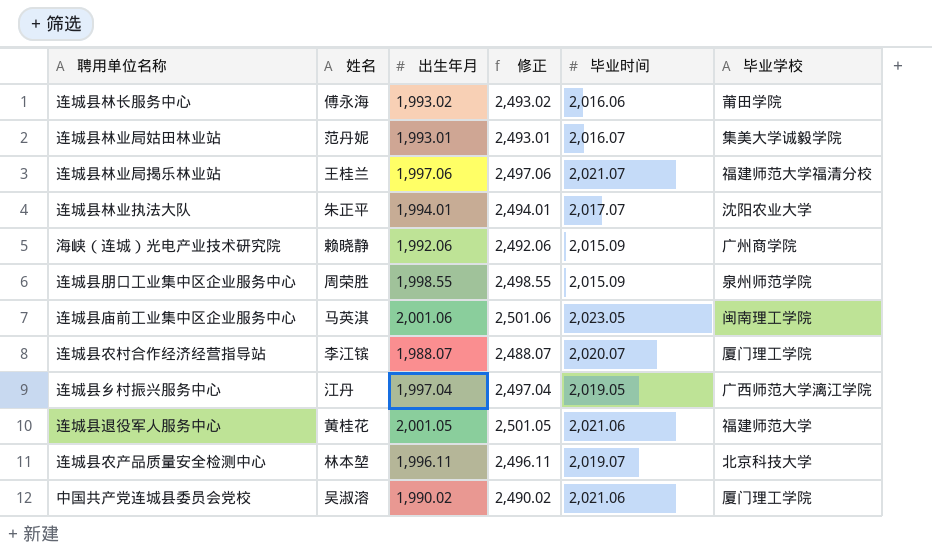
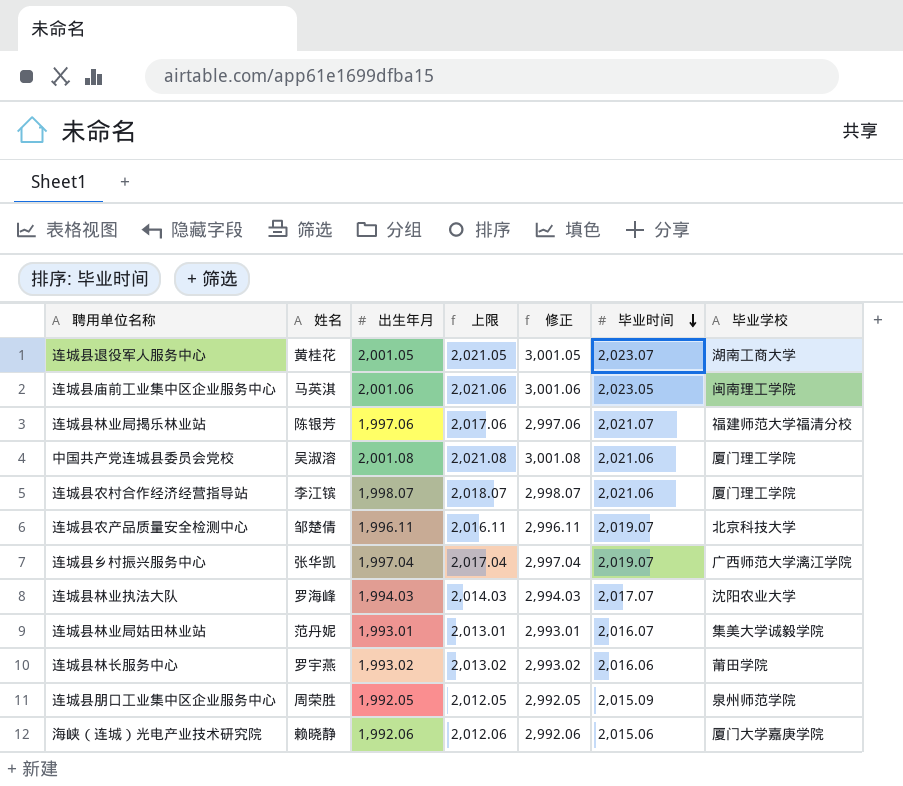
row order: none -> 毕业时间 descending
column 上限 | formula: none -> [出生年月] + 20
column 修正 | formula: [出生年月] + 500 -> [出生年月] + 1000
连城县退役军人服务中心 | 毕业时间: 2,021.06 -> 2,023.07
连城县退役军人服务中心 | 毕业学校: 福建师范大学 -> 湖南工商大学
连城县林业局揭乐林业站 | 姓名: 王桂兰 -> 陈银芳
中国共产党连城县委员会党校 | 出生年月: 1,990.02 -> 2,001.08
连城县农村合作经济经营指导站 | 出生年月: 1,988.07 -> 1,998.07
连城县农村合作经济经营指导站 | 毕业时间: 2,020.07 -> 2,021.06
连城县农产品质量安全检测中心 | 姓名: 林本堃 -> 邹楚倩
连城县乡村振兴服务中心 | 姓名: 江丹 -> 张华凯
连城县乡村振兴服务中心 | 毕业时间: 2,019.05 -> 2,019.07
连城县林业执法大队 | 姓名: 朱正平 -> 罗海峰
连城县林业执法大队 | 出生年月: 1,994.01 -> 1,994.03
连城县林长服务中心 | 姓名: 傅永海 -> 罗宇燕
连城县朋口工业集中区企业服务中心 | 出生年月: 1,998.55 -> 1,992.05
海峡（连城）光电产业技术研究院 | 毕业时间: 2,015.09 -> 2,015.06
海峡（连城）光电产业技术研究院 | 毕业学校: 广州商学院 -> 厦门大学嘉庚学院

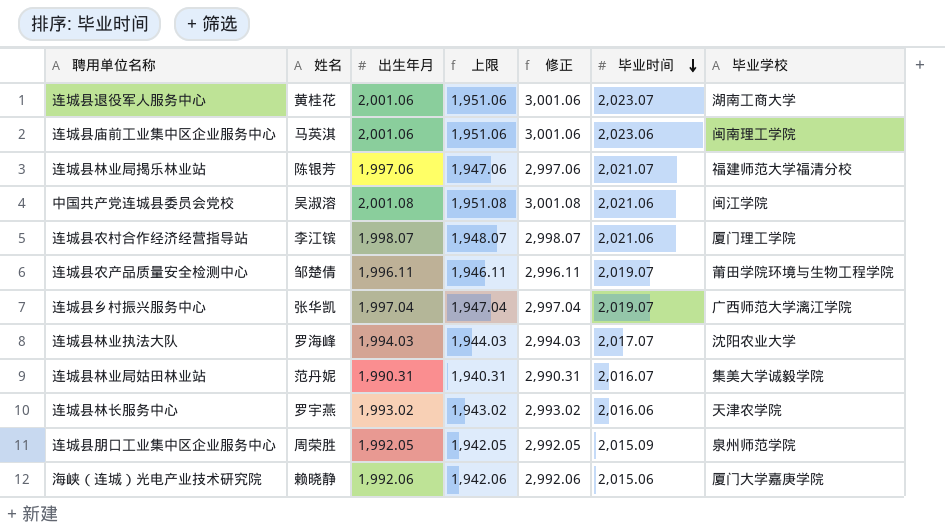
column 上限 | formula: [出生年月] + 20 -> [出生年月] - 50
连城县退役军人服务中心 | 出生年月: 2,001.05 -> 2,001.06
连城县退役军人服务中心 | 修正: 3,001.05 -> 3,001.06
连城县庙前工业集中区企业服务中心 | 毕业时间: 2,023.05 -> 2,023.06
中国共产党连城县委员会党校 | 毕业学校: 厦门理工学院 -> 闽江学院
连城县农产品质量安全检测中心 | 毕业学校: 北京科技大学 -> 莆田学院环境与生物工程学院
连城县林业局姑田林业站 | 出生年月: 1,993.01 -> 1,990.31
连城县林业局姑田林业站 | 修正: 2,993.01 -> 2,990.31
连城县林长服务中心 | 毕业学校: 莆田学院 -> 天津农学院

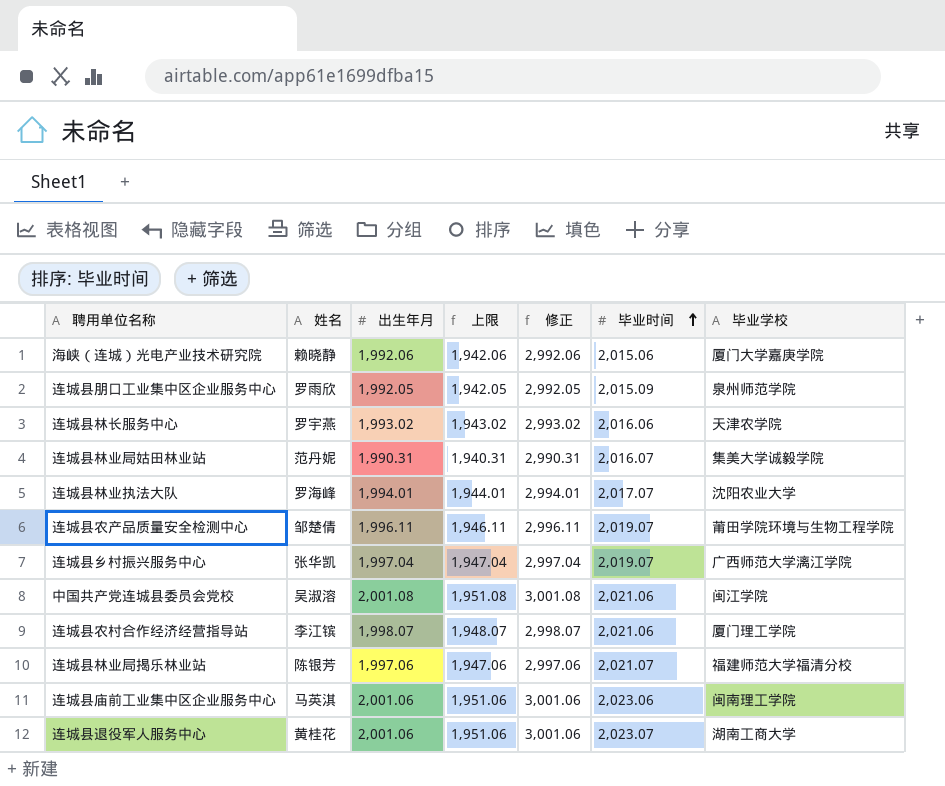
row order: 毕业时间 descending -> 毕业时间 ascending
连城县朋口工业集中区企业服务中心 | 姓名: 周荣胜 -> 罗雨欣
连城县林业执法大队 | 出生年月: 1,994.03 -> 1,994.01
连城县林业执法大队 | 上限: 1,944.03 -> 1,944.01
连城县林业执法大队 | 修正: 2,994.03 -> 2,994.01

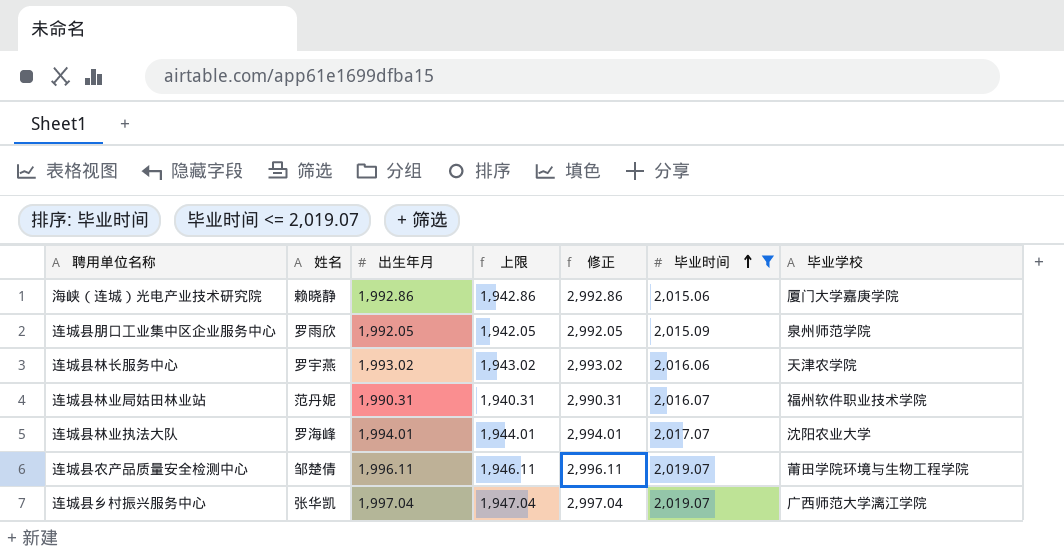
filter: none -> 毕业时间 <= 2,019.07
海峡（连城）光电产业技术研究院 | 出生年月: 1,992.06 -> 1,992.86
海峡（连城）光电产业技术研究院 | 上限: 1,942.06 -> 1,942.86
海峡（连城）光电产业技术研究院 | 修正: 2,992.06 -> 2,992.86
连城县林业局姑田林业站 | 毕业学校: 集美大学诚毅学院 -> 福州软件职业技术学院

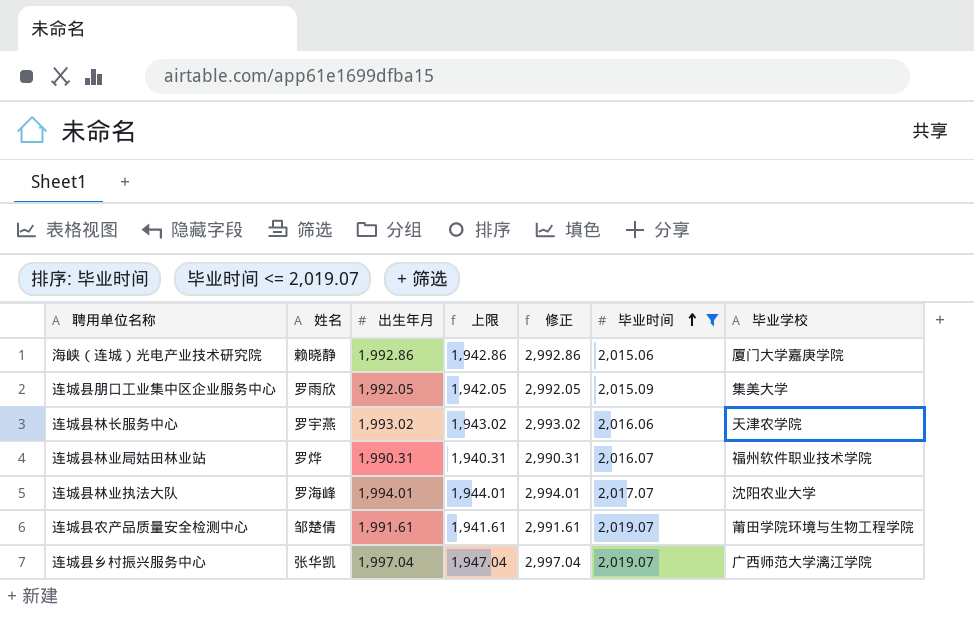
连城县朋口工业集中区企业服务中心 | 毕业学校: 泉州师范学院 -> 集美大学
连城县林业局姑田林业站 | 姓名: 范丹妮 -> 罗烨
连城县农产品质量安全检测中心 | 出生年月: 1,996.11 -> 1,991.61
连城县农产品质量安全检测中心 | 上限: 1,946.11 -> 1,941.61
连城县农产品质量安全检测中心 | 修正: 2,996.11 -> 2,991.61

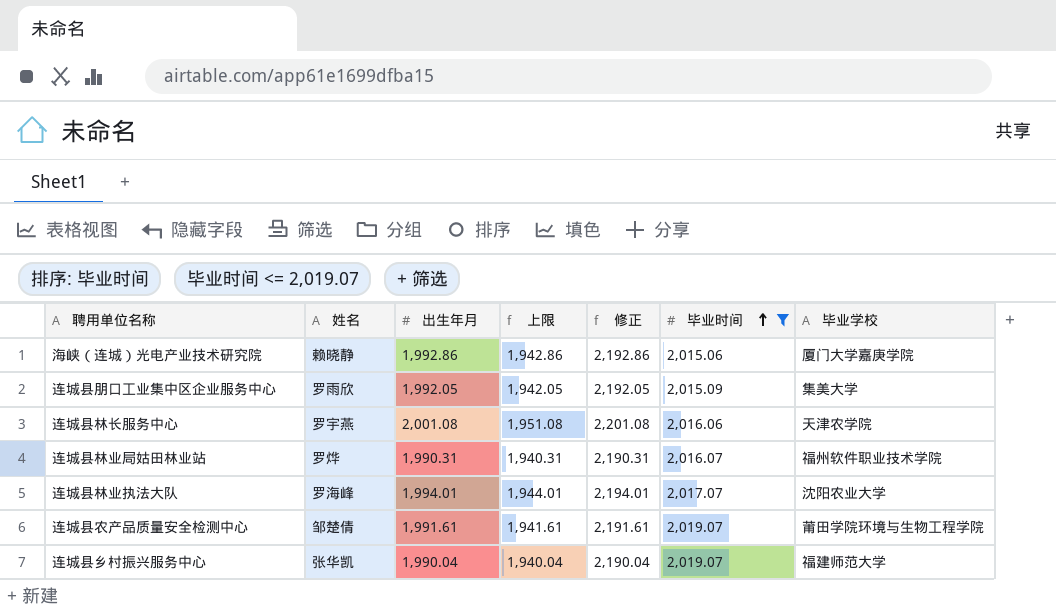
column 修正 | formula: [出生年月] + 1000 -> [出生年月] + 200
连城县林长服务中心 | 出生年月: 1,993.02 -> 2,001.08
连城县林长服务中心 | 上限: 1,943.02 -> 1,951.08
连城县乡村振兴服务中心 | 出生年月: 1,997.04 -> 1,990.04
连城县乡村振兴服务中心 | 上限: 1,947.04 -> 1,940.04
连城县乡村振兴服务中心 | 毕业学校: 广西师范大学漓江学院 -> 福建师范大学

